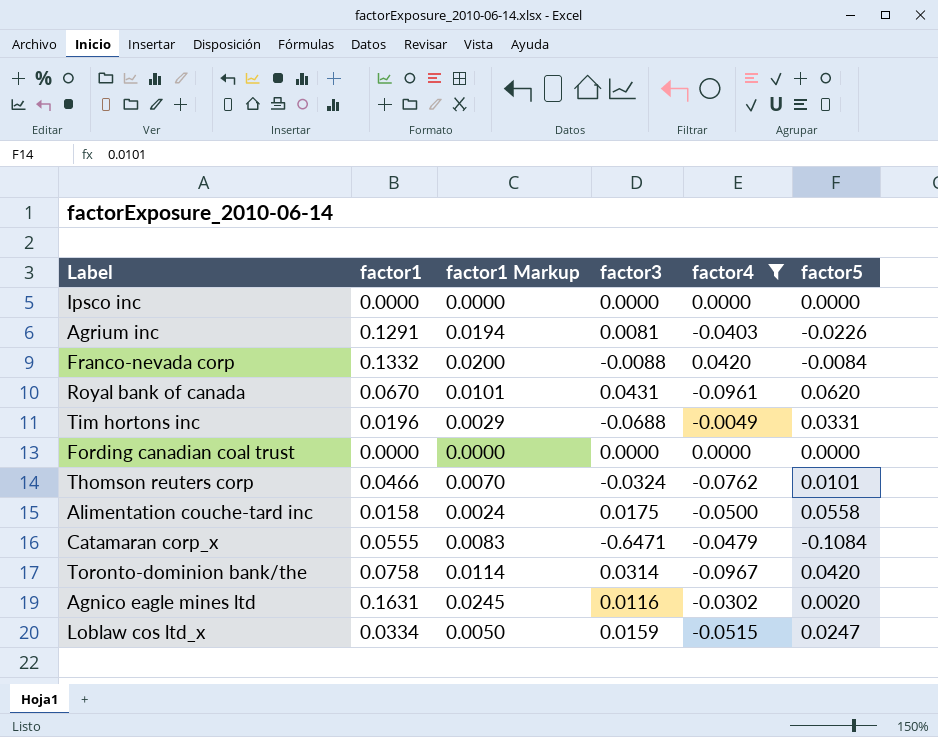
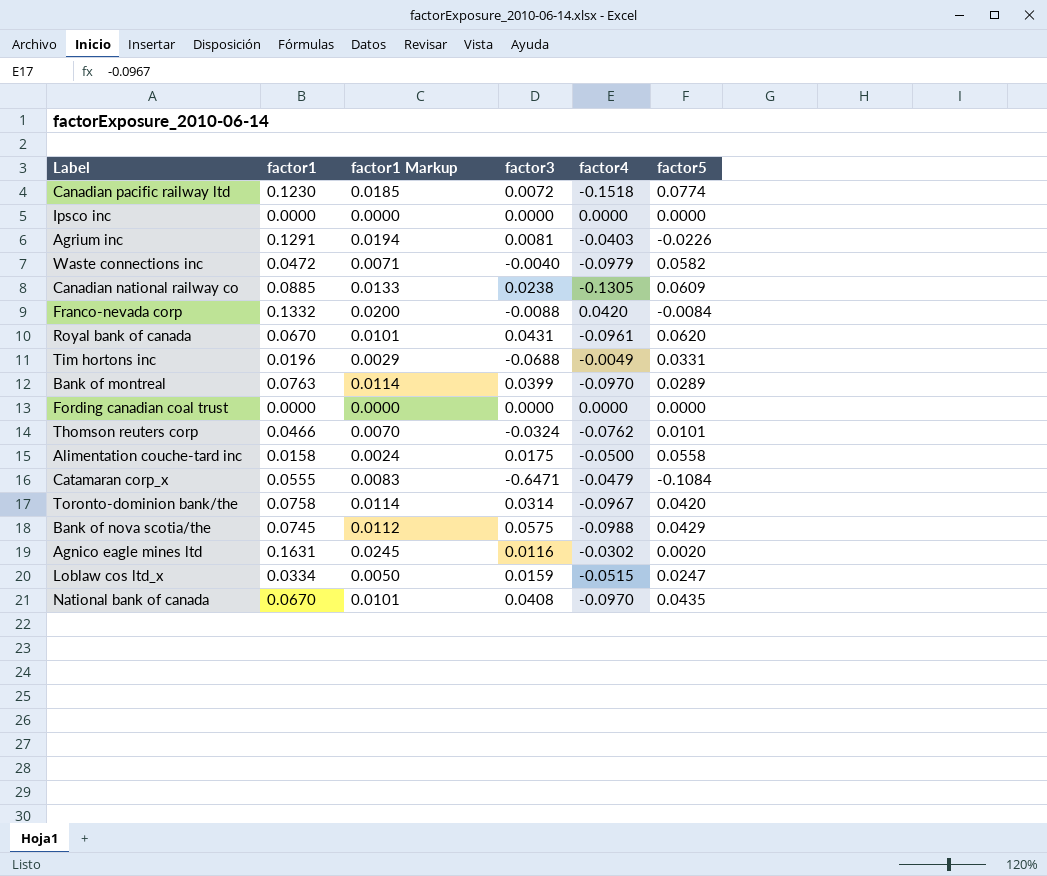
filter: factor4 >= -0.0967 -> none

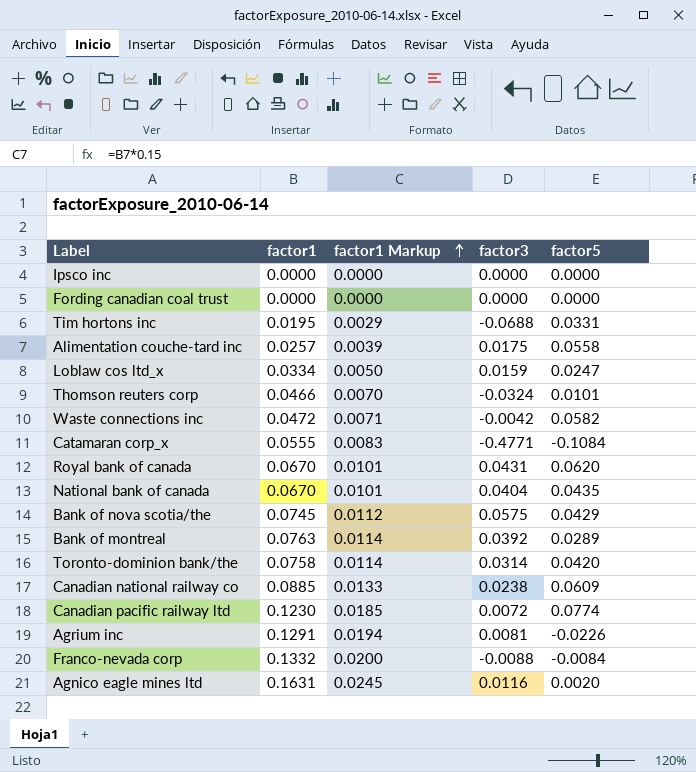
row order: none -> factor1 Markup ascending
column factor4 | position: 5 -> none
Tim hortons inc | factor1: 0.0196 -> 0.0195
Alimentation couche-tard inc | factor1: 0.0158 -> 0.0257
Alimentation couche-tard inc | factor1 Markup: 0.0024 -> 0.0039
Waste connections inc | factor3: -0.0040 -> -0.0042
Catamaran corp_x | factor3: -0.6471 -> -0.4771
National bank of canada | factor3: 0.0408 -> 0.0404
Bank of montreal | factor3: 0.0399 -> 0.0392

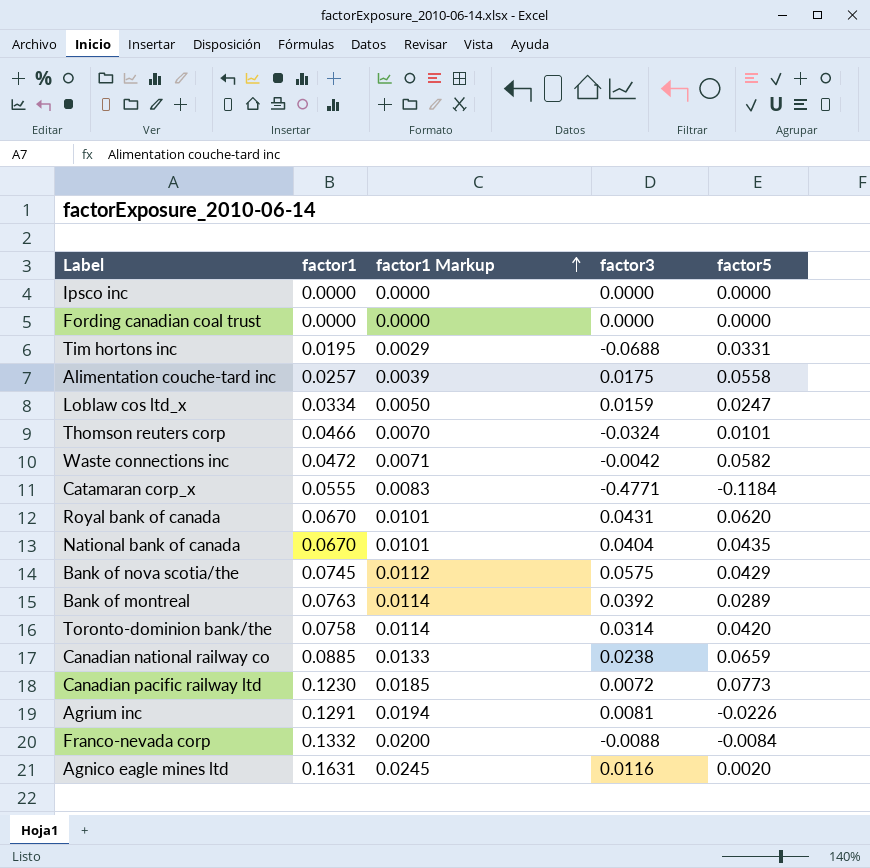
Catamaran corp_x | factor5: -0.1084 -> -0.1184
Canadian national railway co | factor5: 0.0609 -> 0.0659
Canadian pacific railway ltd | factor5: 0.0774 -> 0.0773

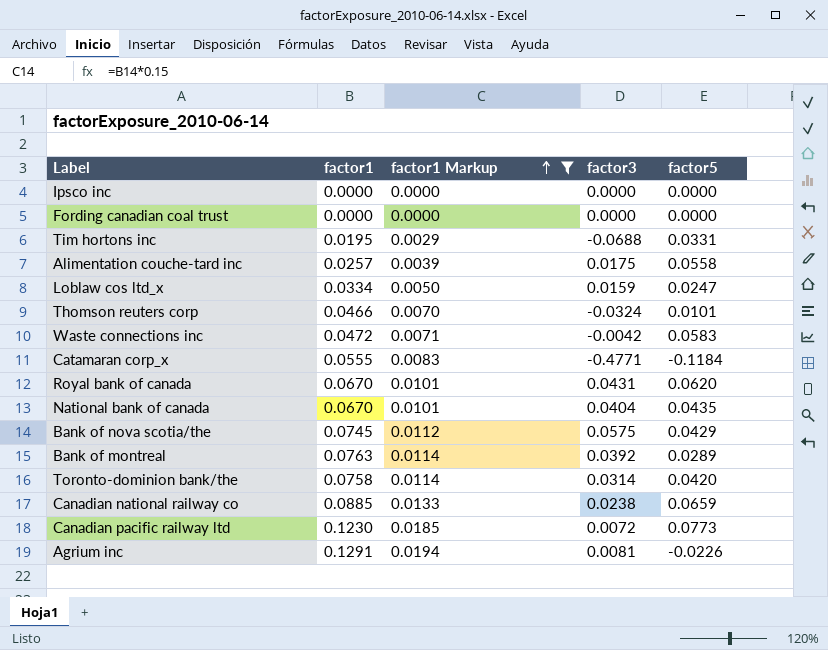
filter: none -> factor1 Markup <= 0.0194
Waste connections inc | factor5: 0.0582 -> 0.0583

